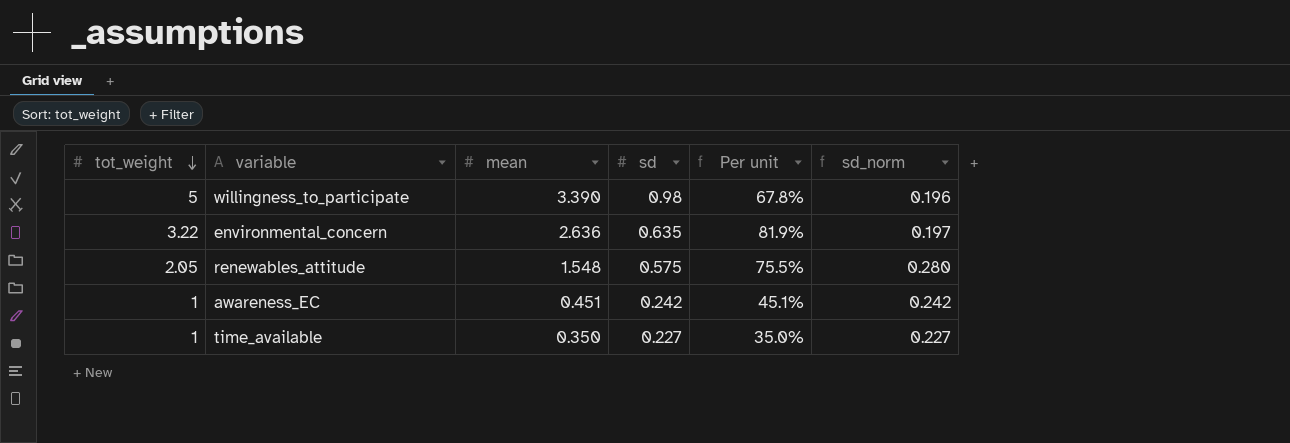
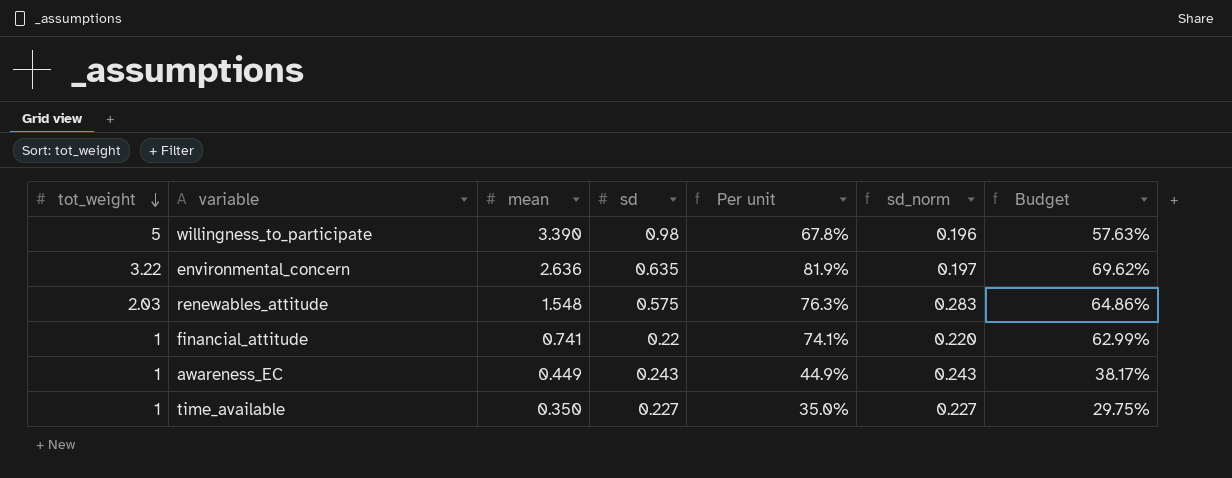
column Budget | formula: none -> [Per unit] * 0.85
renewables_attitude | tot_weight: 2.05 -> 2.03
renewables_attitude | Per unit: 75.5% -> 76.3%
renewables_attitude | sd_norm: 0.280 -> 0.283
row financial_attitude: none -> 1 | 0.741 | 0.22 | 74.1% | 0.220 | 62.99%
awareness_EC | mean: 0.451 -> 0.449
awareness_EC | sd: 0.242 -> 0.243
awareness_EC | Per unit: 45.1% -> 44.9%
awareness_EC | sd_norm: 0.242 -> 0.243

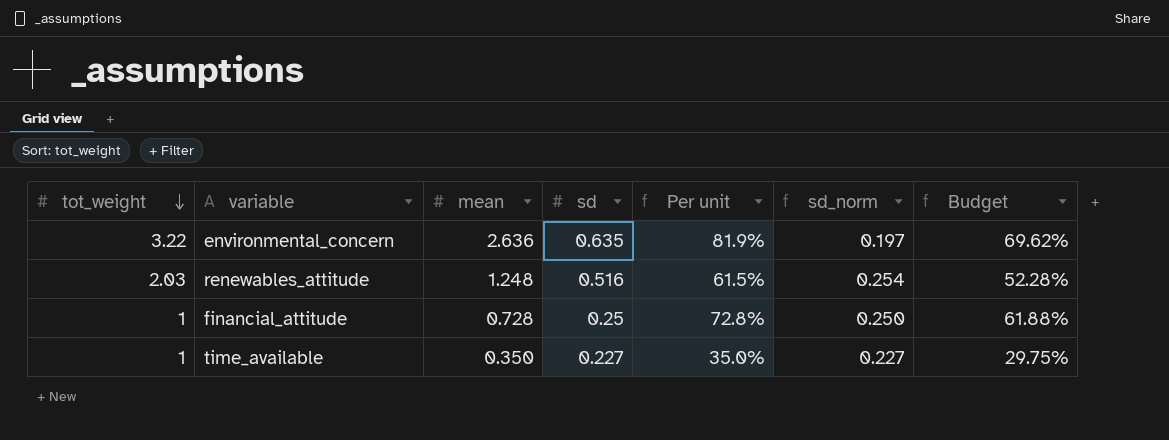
row willingness_to_participate: 5 | 3.390 | 0.98 | 67.8% | 0.196 | 57.63% -> none
row awareness_EC: 1 | 0.449 | 0.243 | 44.9% | 0.243 | 38.17% -> none
renewables_attitude | mean: 1.548 -> 1.248
renewables_attitude | sd: 0.575 -> 0.516
renewables_attitude | Per unit: 76.3% -> 61.5%
renewables_attitude | sd_norm: 0.283 -> 0.254
renewables_attitude | Budget: 64.86% -> 52.28%
financial_attitude | mean: 0.741 -> 0.728
financial_attitude | sd: 0.22 -> 0.25
financial_attitude | Per unit: 74.1% -> 72.8%
financial_attitude | sd_norm: 0.220 -> 0.250
financial_attitude | Budget: 62.99% -> 61.88%

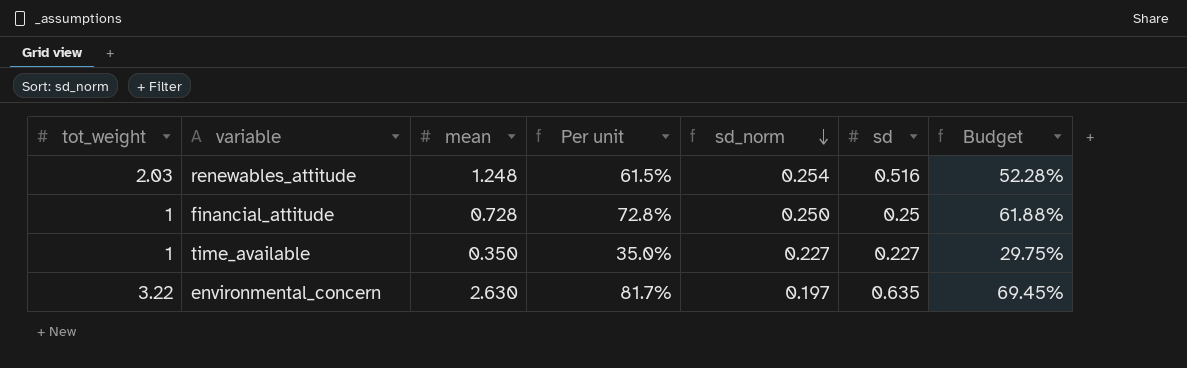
row order: tot_weight descending -> sd_norm descending
column sd | position: 4 -> 6
environmental_concern | mean: 2.636 -> 2.630
environmental_concern | Per unit: 81.9% -> 81.7%
environmental_concern | Budget: 69.62% -> 69.45%

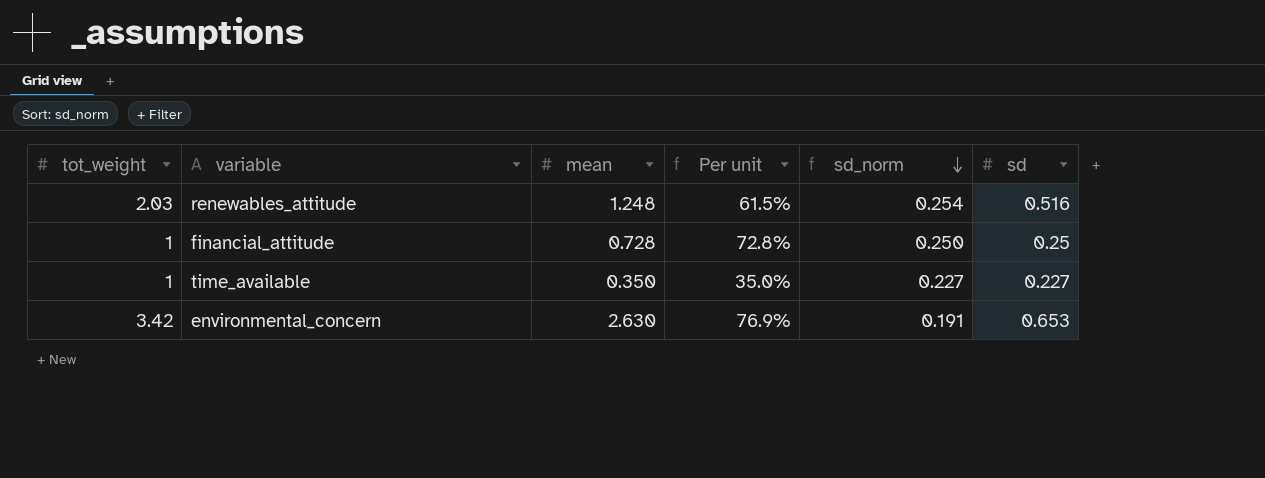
column Budget | formula: [Per unit] * 0.85 -> none
environmental_concern | tot_weight: 3.22 -> 3.42
environmental_concern | Per unit: 81.7% -> 76.9%
environmental_concern | sd_norm: 0.197 -> 0.191
environmental_concern | sd: 0.635 -> 0.653

